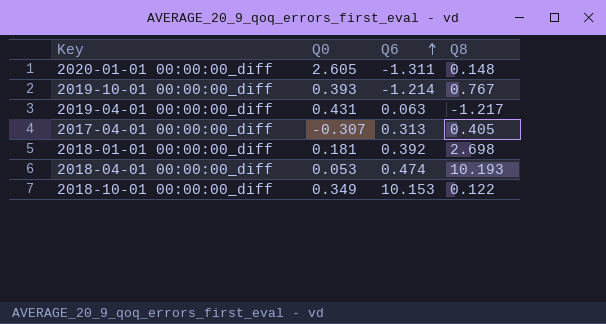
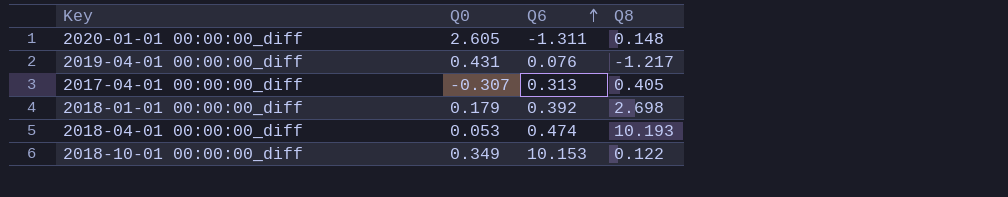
row 2019-10-01 00:00:00_diff: 0.393 | -1.214 | 0.767 -> none
2019-04-01 00:00:00_diff | Q6: 0.063 -> 0.076
2018-01-01 00:00:00_diff | Q0: 0.181 -> 0.179

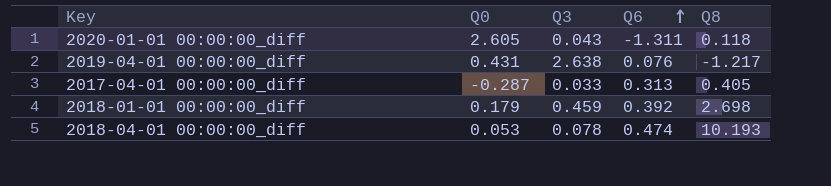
column Q3 | position: none -> 3
row 2018-10-01 00:00:00_diff: 0.349 | 10.153 | 0.122 -> none
2020-01-01 00:00:00_diff | Q8: 0.148 -> 0.118
2017-04-01 00:00:00_diff | Q0: -0.307 -> -0.287

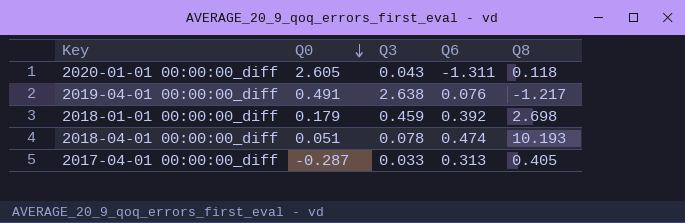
row order: Q6 ascending -> Q0 descending
2019-04-01 00:00:00_diff | Q0: 0.431 -> 0.491
2018-04-01 00:00:00_diff | Q0: 0.053 -> 0.051

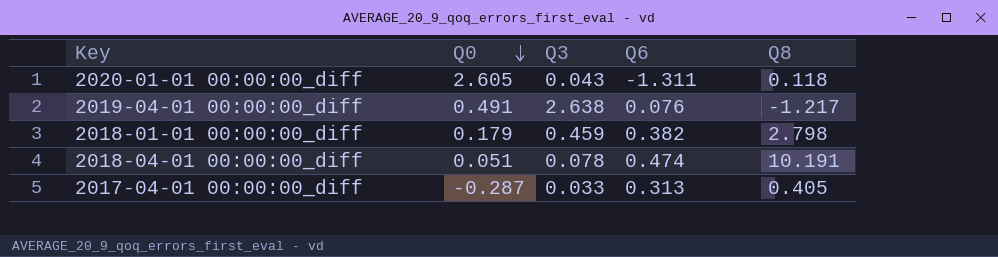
2018-01-01 00:00:00_diff | Q6: 0.392 -> 0.382
2018-01-01 00:00:00_diff | Q8: 2.698 -> 2.798
2018-04-01 00:00:00_diff | Q8: 10.193 -> 10.191

